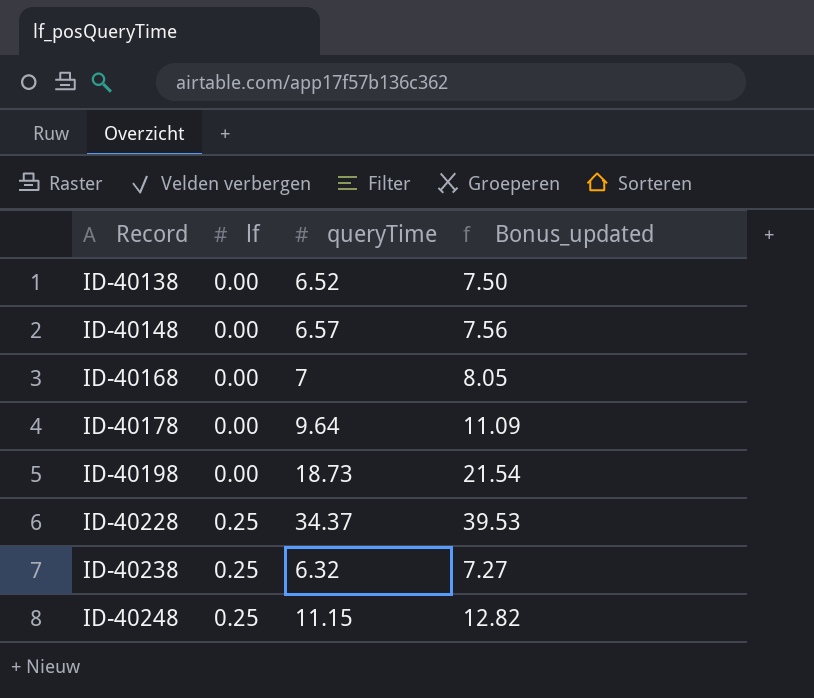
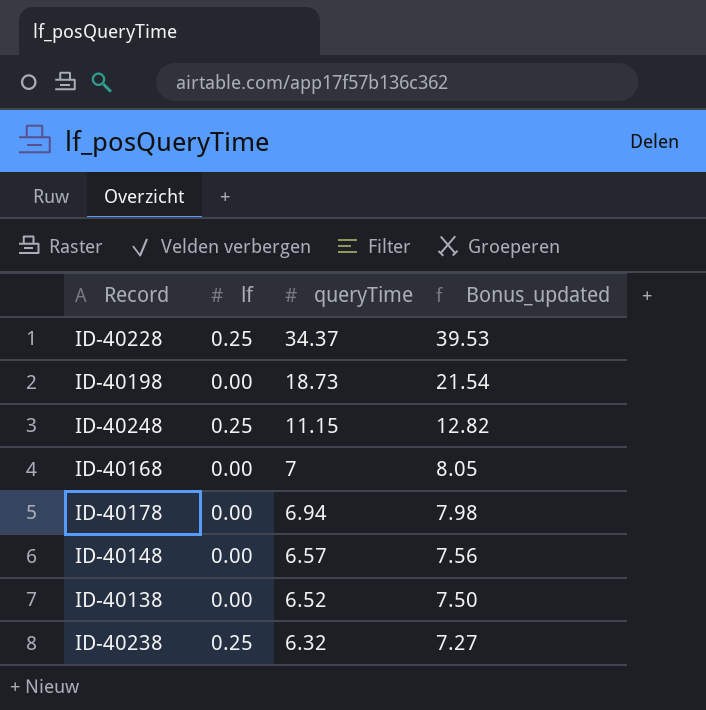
row order: Record ascending -> queryTime descending
ID-40178 | queryTime: 9.64 -> 6.94
ID-40178 | Bonus_updated: 11.09 -> 7.98

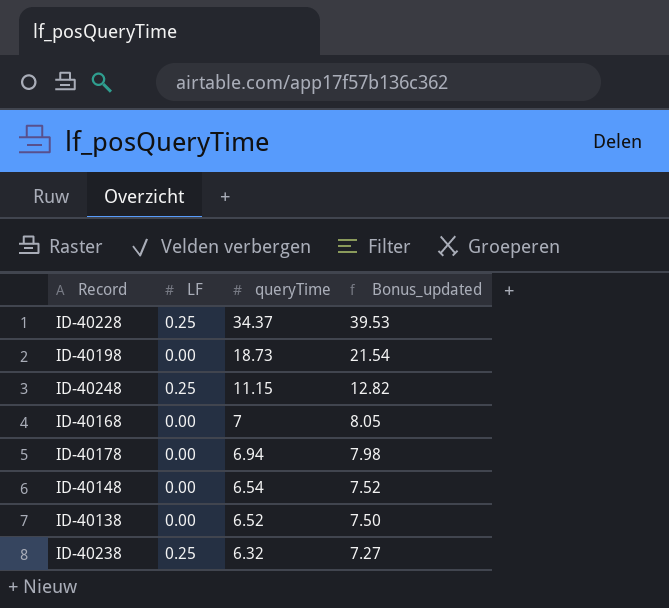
column name: lf -> LF
ID-40148 | queryTime: 6.57 -> 6.54
ID-40148 | Bonus_updated: 7.56 -> 7.52

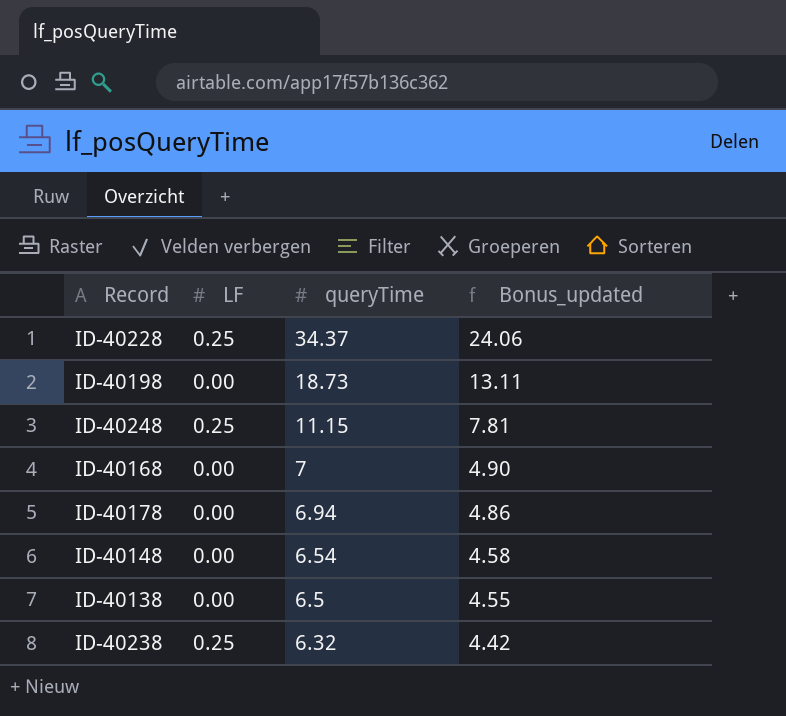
column Bonus_updated | formula: [queryTime] * 1.15 -> [queryTime] * 0.7
ID-40138 | queryTime: 6.52 -> 6.5

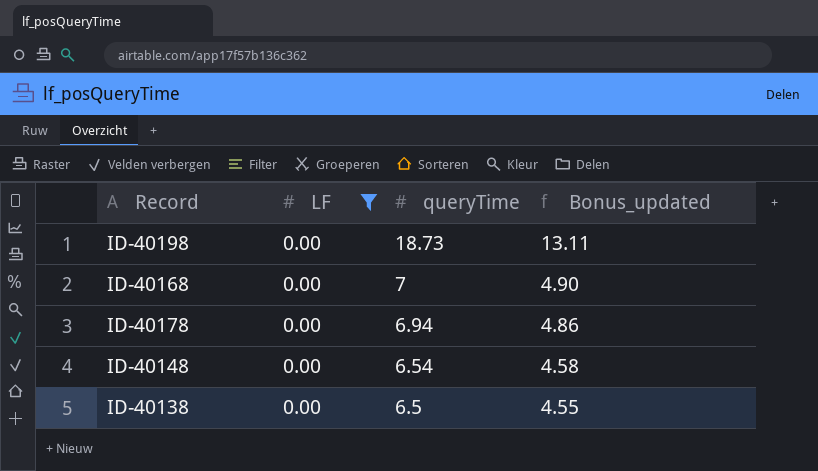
filter: none -> LF = 0.00

